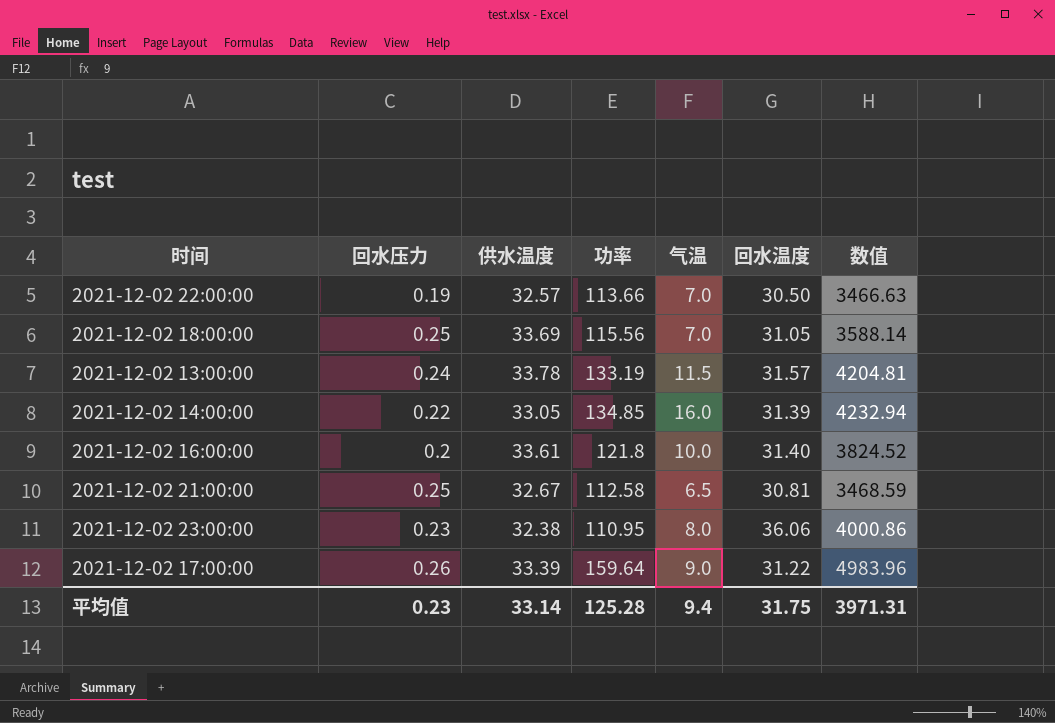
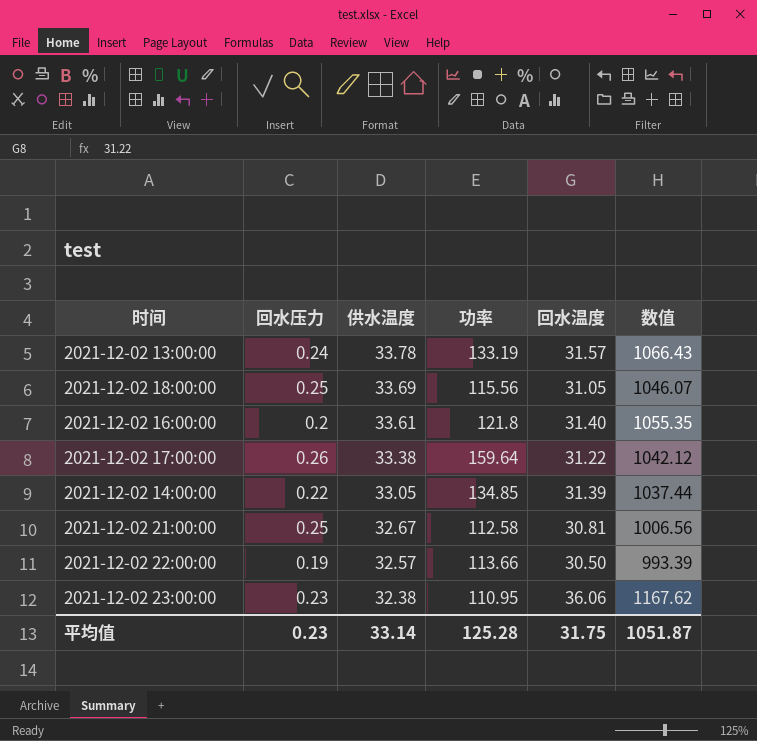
row order: none -> 供水温度 descending
column 气温 | position: 5 -> none
column 数值 | formula: [功率] * [回水温度] -> [供水温度] * [回水温度]
2021-12-02 17:00:00 | 供水温度: 33.39 -> 33.38
平均值 | 数值: 3971.31 -> 1051.87

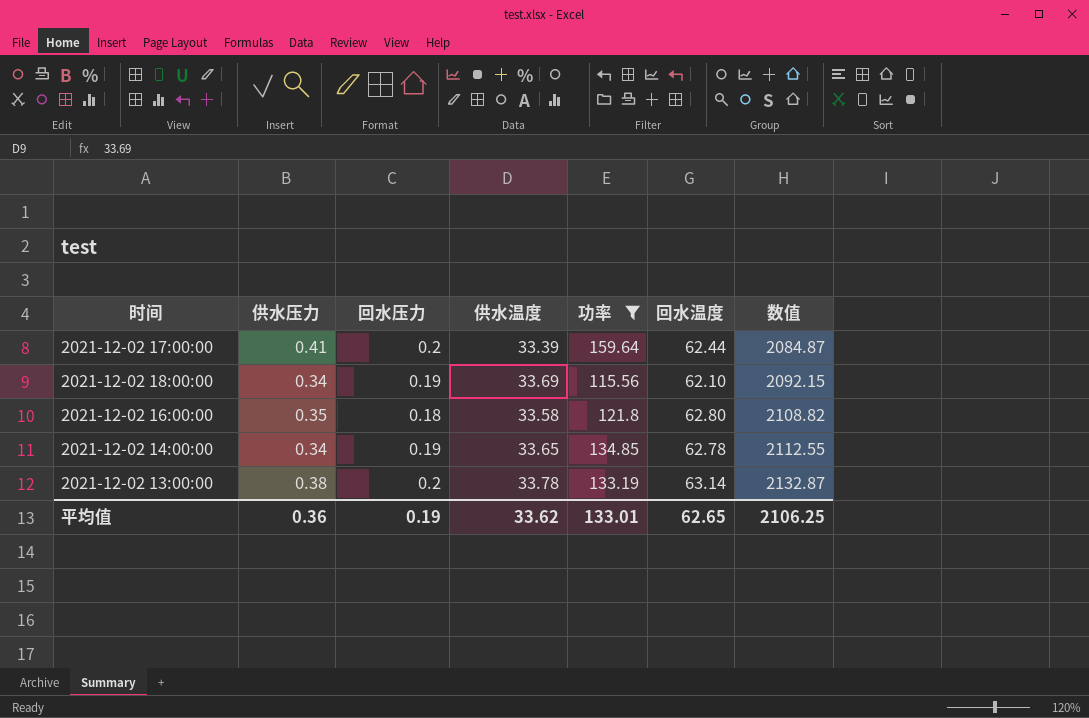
filter: none -> 功率 >= 115.56
row order: 供水温度 descending -> 数值 ascending
column 供水压力 | position: none -> 2
2021-12-02 17:00:00 | 回水压力: 0.26 -> 0.2
2021-12-02 17:00:00 | 供水温度: 33.38 -> 33.39
2021-12-02 17:00:00 | 回水温度: 31.22 -> 62.44
2021-12-02 17:00:00 | 数值: 1042.12 -> 2084.87
2021-12-02 18:00:00 | 回水压力: 0.25 -> 0.19
2021-12-02 18:00:00 | 回水温度: 31.05 -> 62.10
2021-12-02 18:00:00 | 数值: 1046.07 -> 2092.15
2021-12-02 16:00:00 | 回水压力: 0.2 -> 0.18
2021-12-02 16:00:00 | 供水温度: 33.61 -> 33.58
2021-12-02 16:00:00 | 回水温度: 31.40 -> 62.80
2021-12-02 16:00:00 | 数值: 1055.35 -> 2108.82
2021-12-02 14:00:00 | 回水压力: 0.22 -> 0.19
2021-12-02 14:00:00 | 供水温度: 33.05 -> 33.65
2021-12-02 14:00:00 | 回水温度: 31.39 -> 62.78
2021-12-02 14:00:00 | 数值: 1037.44 -> 2112.55
2021-12-02 13:00:00 | 回水压力: 0.24 -> 0.2
2021-12-02 13:00:00 | 回水温度: 31.57 -> 63.14
2021-12-02 13:00:00 | 数值: 1066.43 -> 2132.87
平均值 | 回水压力: 0.23 -> 0.19
平均值 | 供水温度: 33.14 -> 33.62
平均值 | 功率: 125.28 -> 133.01
平均值 | 回水温度: 31.75 -> 62.65
平均值 | 数值: 1051.87 -> 2106.25

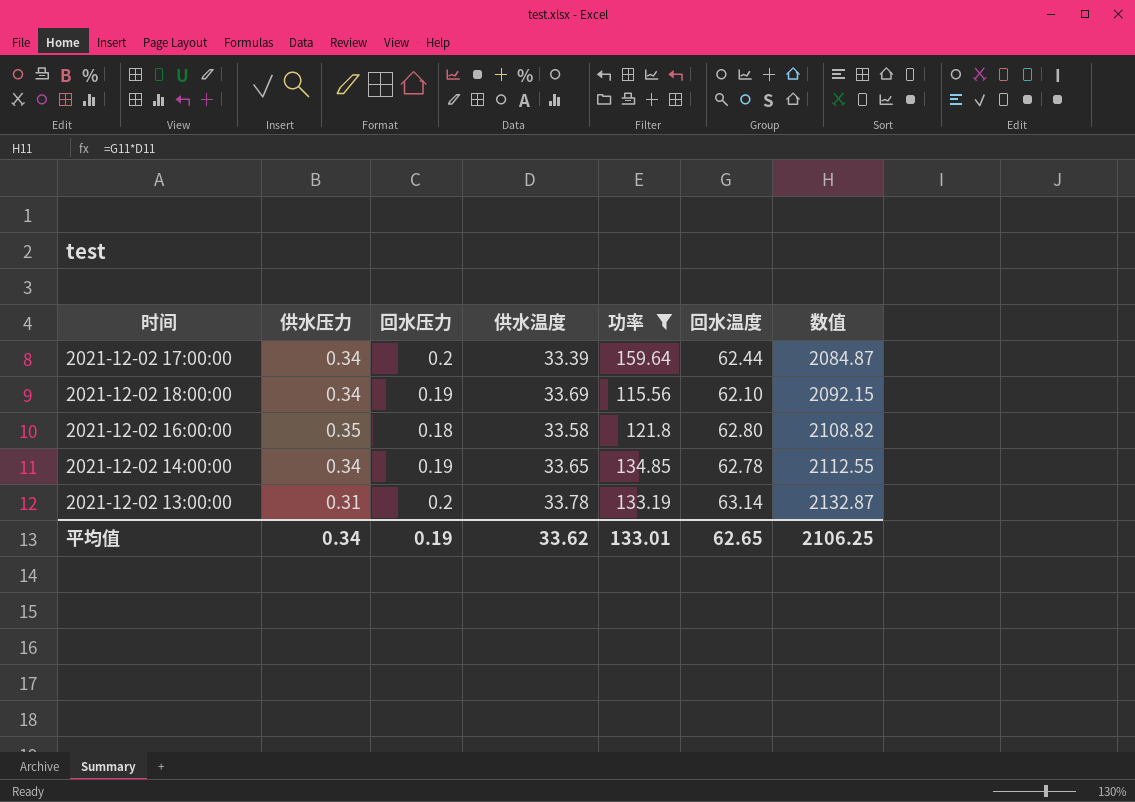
2021-12-02 17:00:00 | 供水压力: 0.41 -> 0.34
2021-12-02 13:00:00 | 供水压力: 0.38 -> 0.31
平均值 | 供水压力: 0.36 -> 0.34

